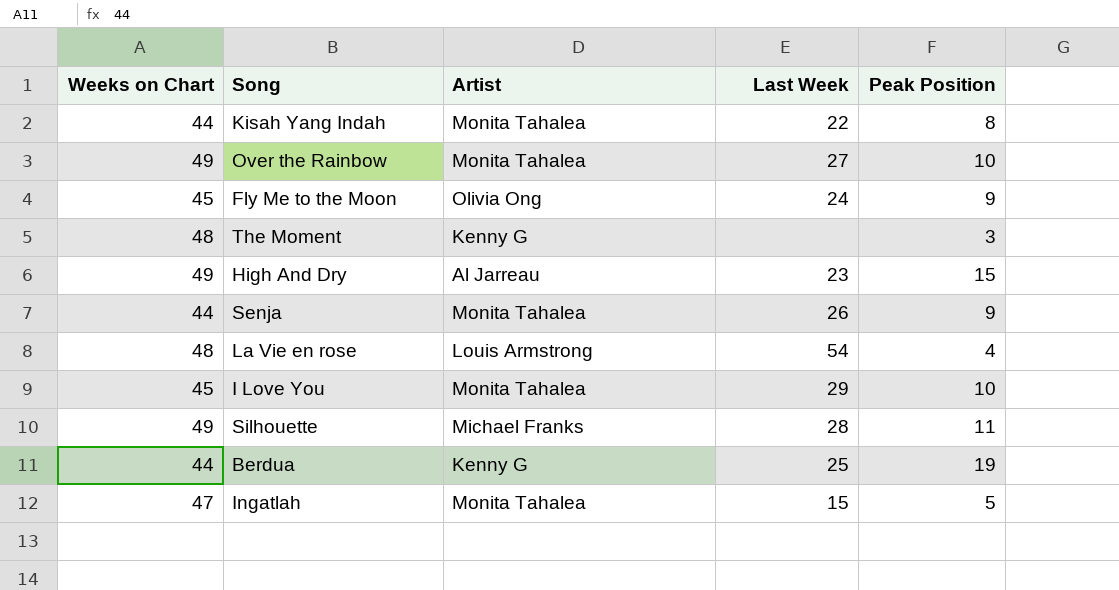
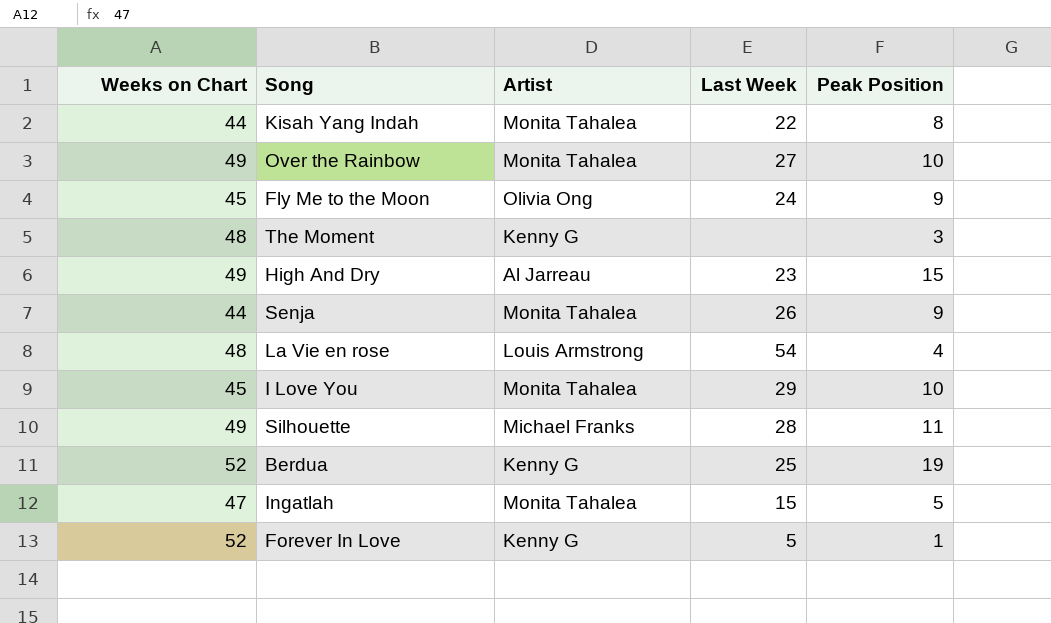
Berdua | Weeks on Chart: 44 -> 52
row Forever In Love: none -> 52 | Kenny G | 5 | 1

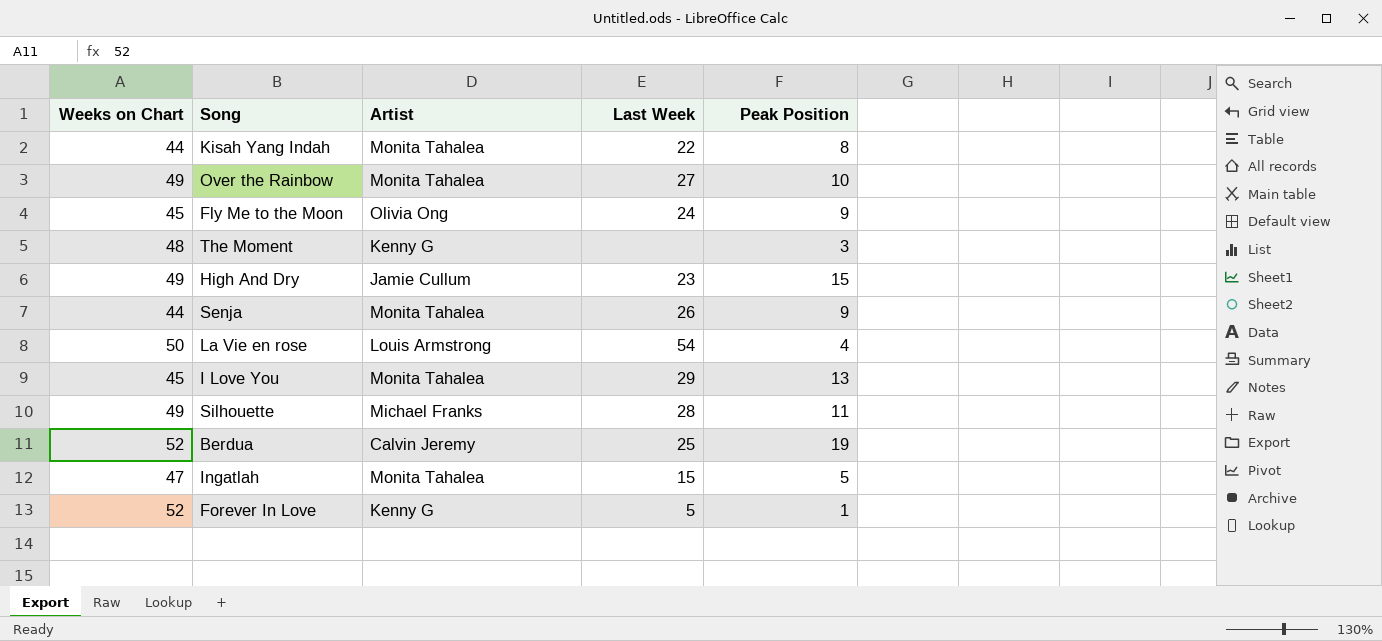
High And Dry | Artist: Al Jarreau -> Jamie Cullum
La Vie en rose | Weeks on Chart: 48 -> 50
I Love You | Peak Position: 10 -> 13
Berdua | Artist: Kenny G -> Calvin Jeremy

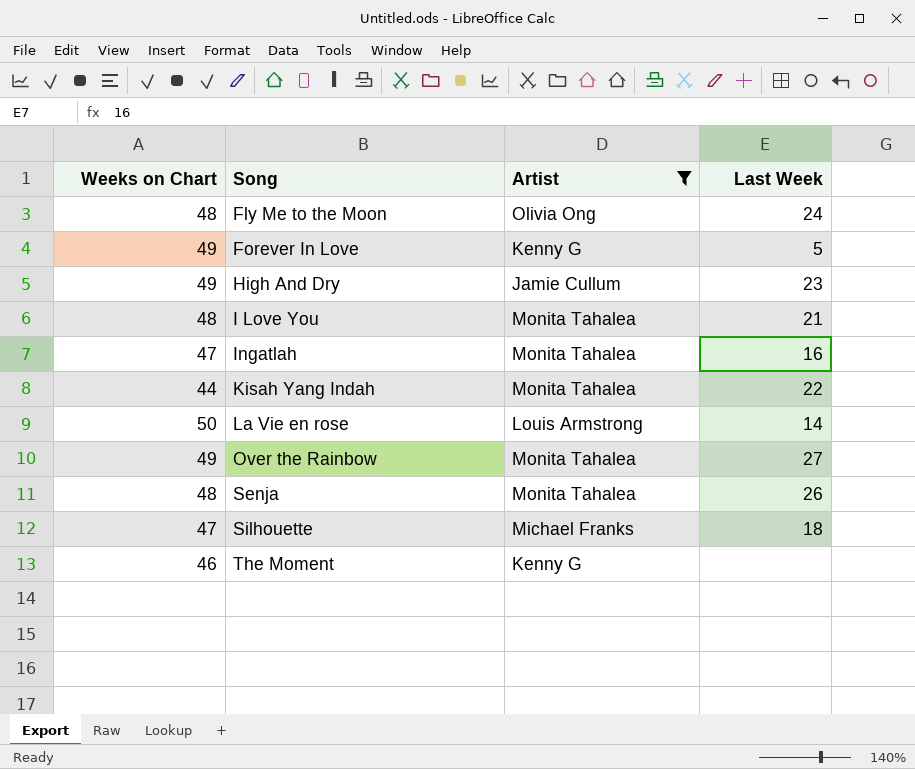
filter: none -> Artist != Calvin Jeremy
row order: none -> Song ascending
column Peak Position | position: 5 -> none
Fly Me to the Moon | Weeks on Chart: 45 -> 48
Forever In Love | Weeks on Chart: 52 -> 49
I Love You | Weeks on Chart: 45 -> 48
I Love You | Last Week: 29 -> 21
Ingatlah | Last Week: 15 -> 16
La Vie en rose | Last Week: 54 -> 14
Senja | Weeks on Chart: 44 -> 48
Silhouette | Weeks on Chart: 49 -> 47
Silhouette | Last Week: 28 -> 18
The Moment | Weeks on Chart: 48 -> 46

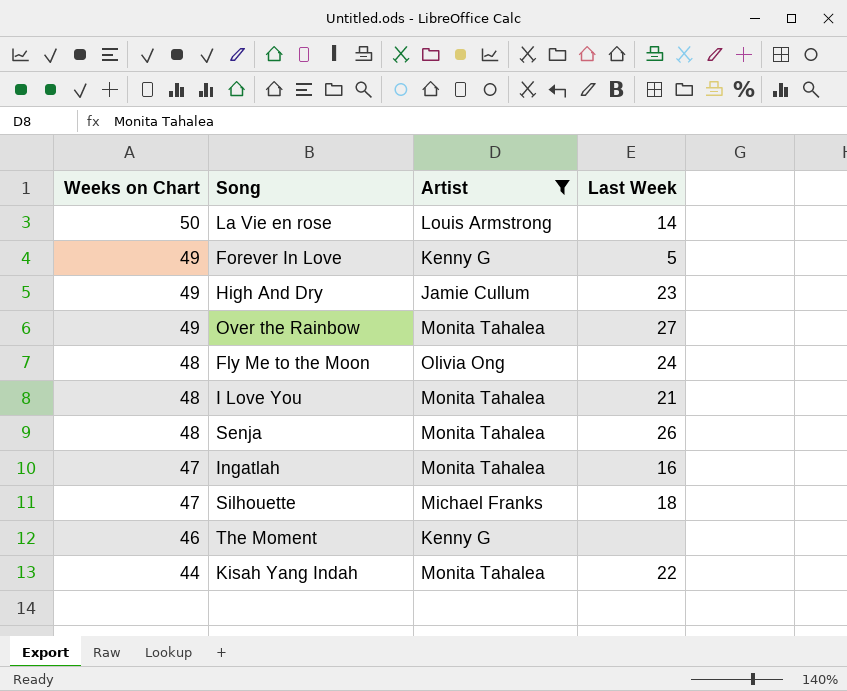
row order: Song ascending -> Weeks on Chart descending

